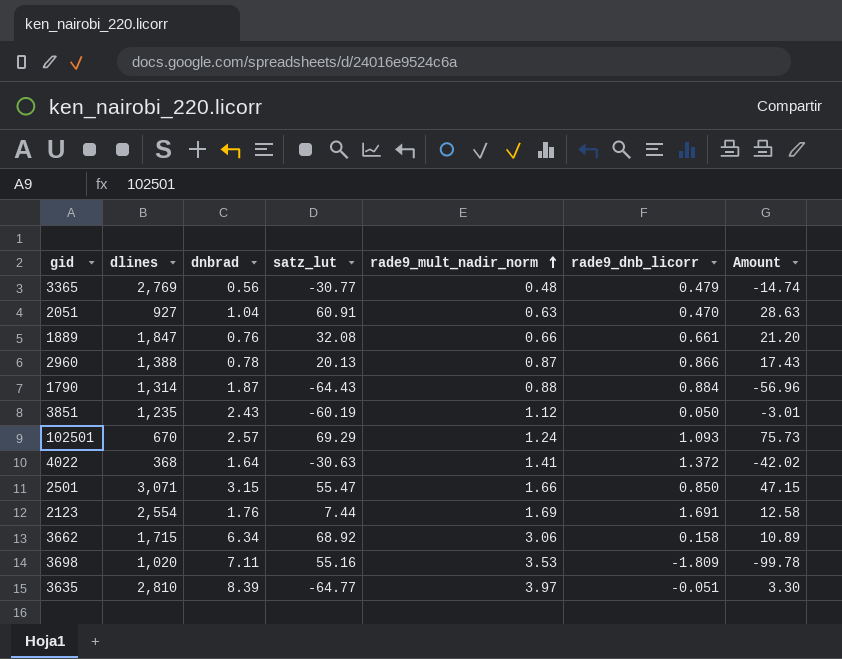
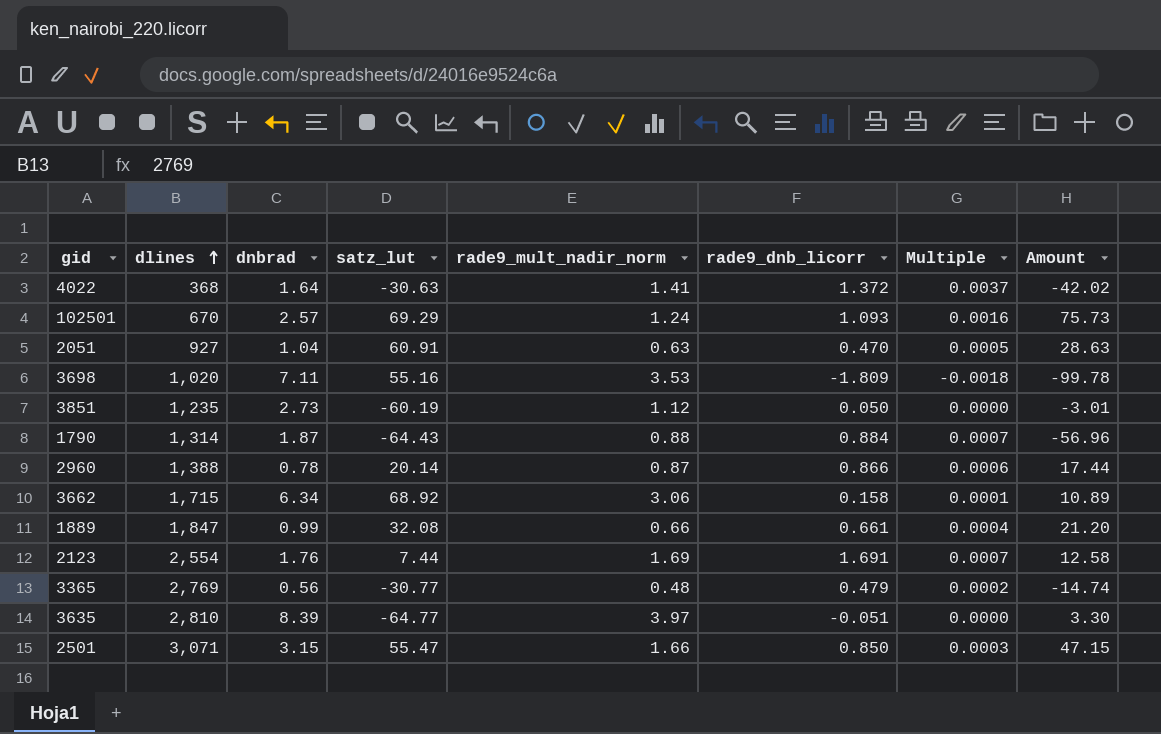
row order: rade9_mult_nadir_norm ascending -> dlines ascending
column Multiple | formula: none -> [rade9_dnb_licorr] / [dlines]
3851 | dnbrad: 2.43 -> 2.73
2960 | satz_lut: 20.13 -> 20.14
2960 | Amount: 17.43 -> 17.44
1889 | dnbrad: 0.76 -> 0.99

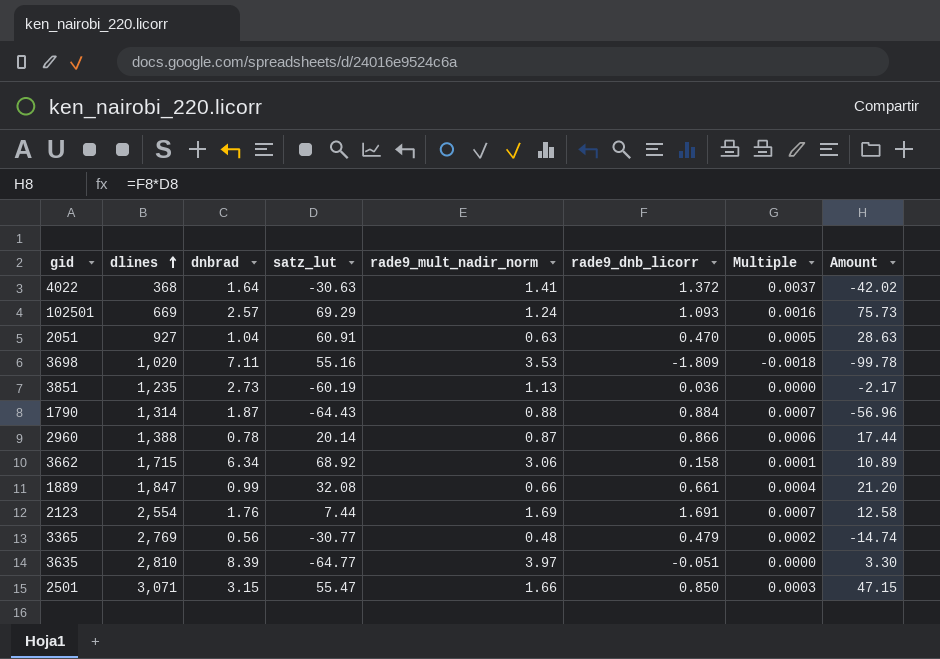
102501 | dlines: 670 -> 669
3851 | rade9_mult_nadir_norm: 1.12 -> 1.13
3851 | rade9_dnb_licorr: 0.050 -> 0.036
3851 | Amount: -3.01 -> -2.17

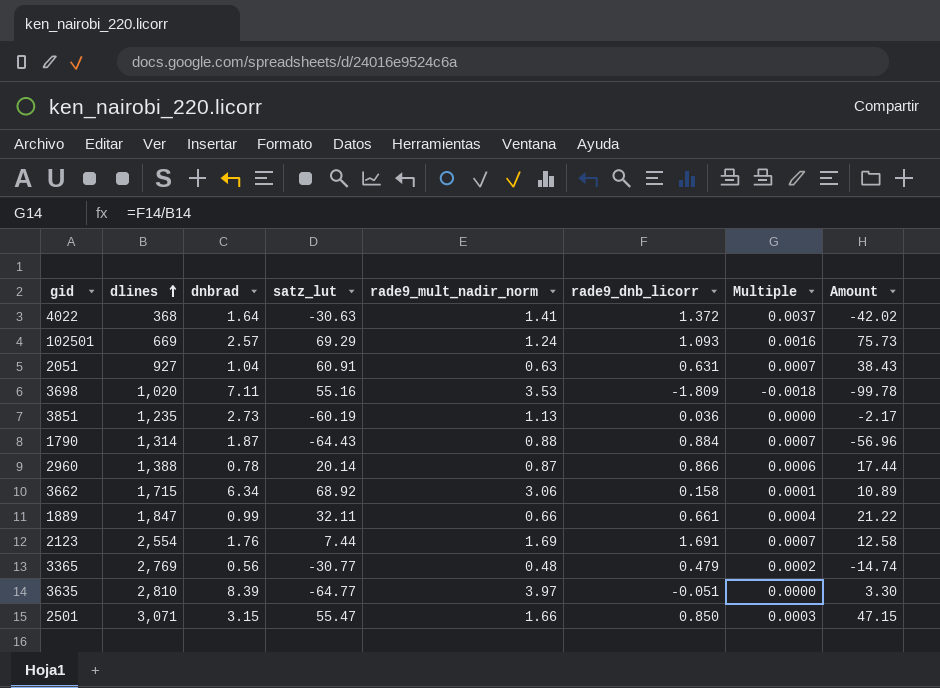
2051 | rade9_dnb_licorr: 0.470 -> 0.631
2051 | Multiple: 0.0005 -> 0.0007
2051 | Amount: 28.63 -> 38.43
1889 | satz_lut: 32.08 -> 32.11
1889 | Amount: 21.20 -> 21.22

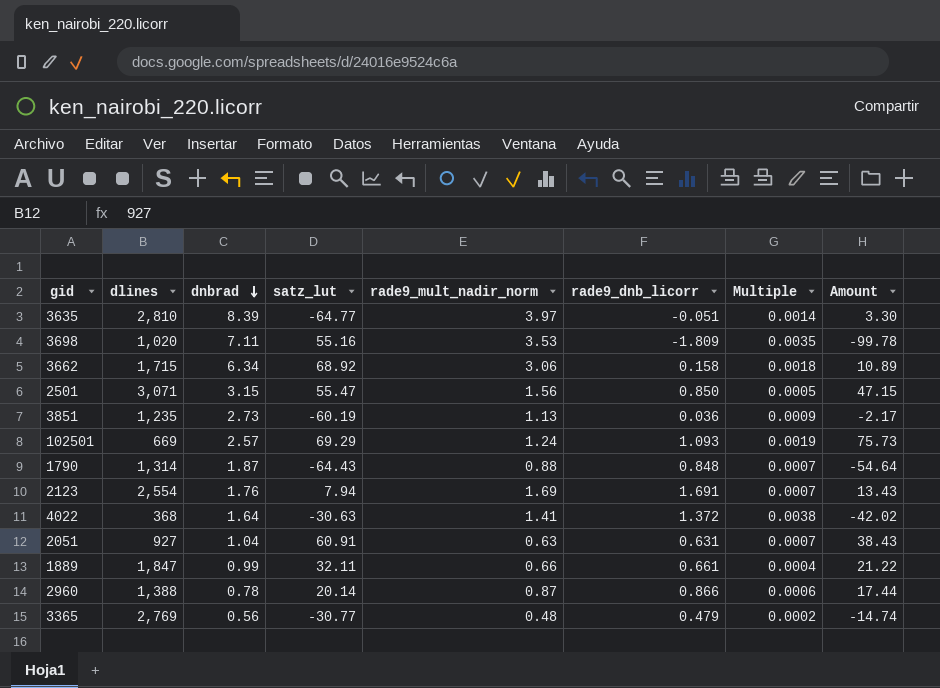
row order: dlines ascending -> dnbrad descending
column Multiple | formula: [rade9_dnb_licorr] / [dlines] -> [rade9_mult_nadir_norm] / [dlines]
2501 | rade9_mult_nadir_norm: 1.66 -> 1.56
1790 | rade9_dnb_licorr: 0.884 -> 0.848
1790 | Amount: -56.96 -> -54.64
2123 | satz_lut: 7.44 -> 7.94
2123 | Amount: 12.58 -> 13.43

